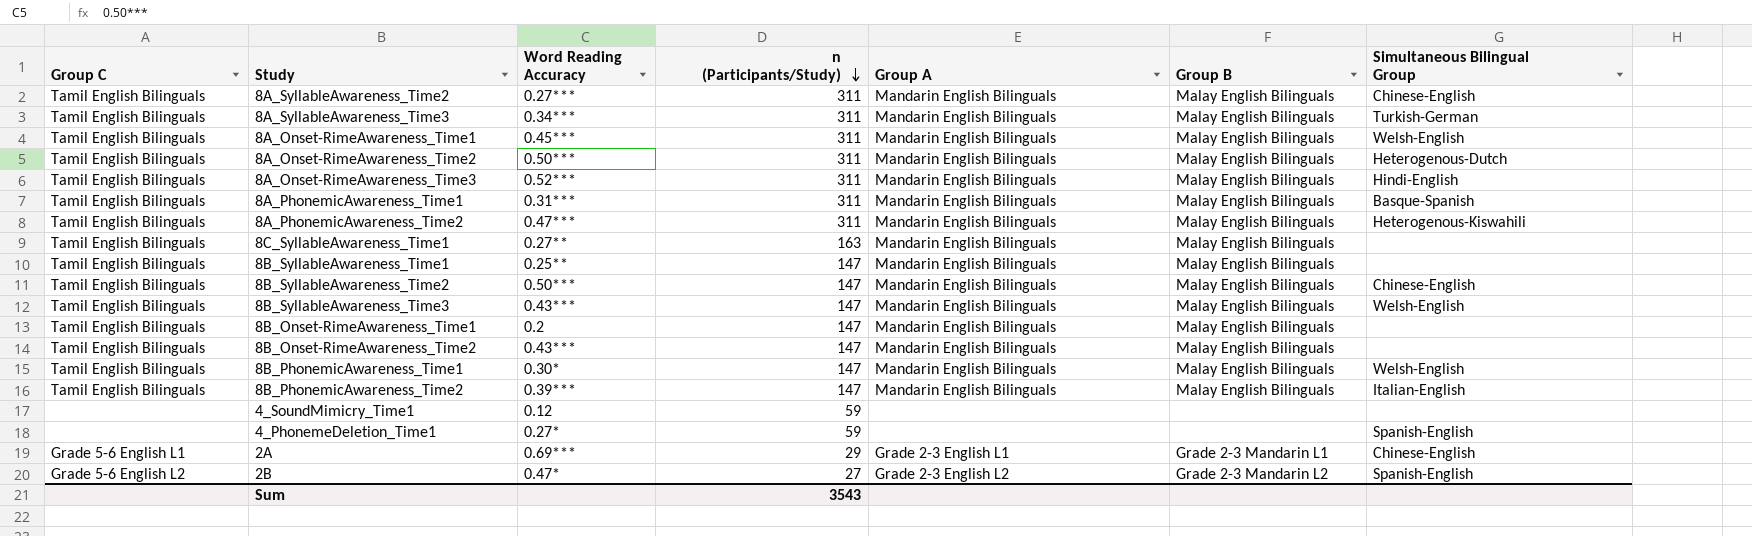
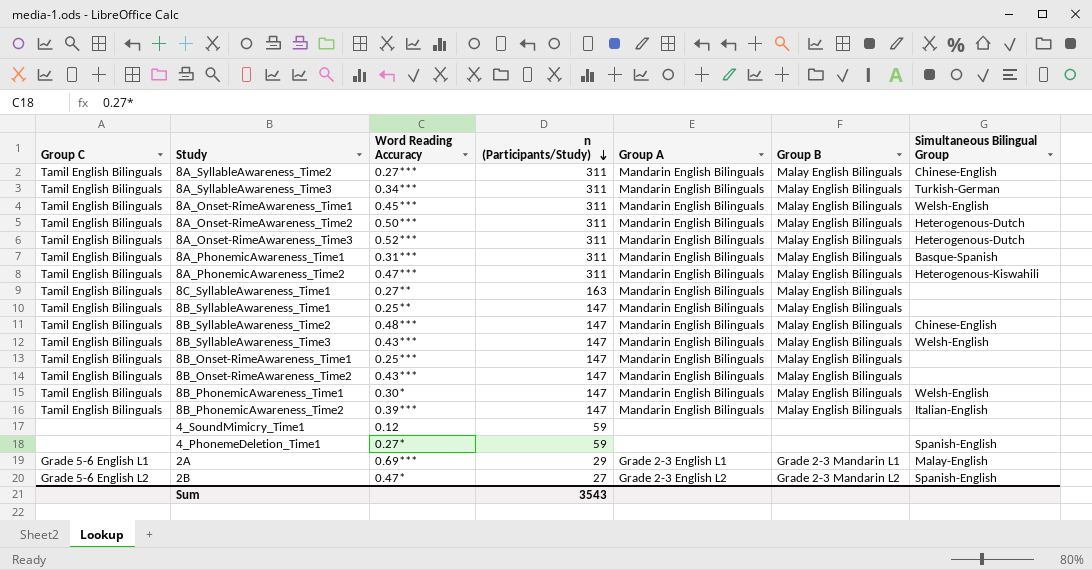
8A_Onset-RimeAwareness_Time3 | Simultaneous Bilingual Group: Hindi-English -> Heterogenous-Dutch
8B_SyllableAwareness_Time2 | Word Reading Accuracy: 0.50*** -> 0.48***
8B_Onset-RimeAwareness_Time1 | Word Reading Accuracy: 0.2 -> 0.25***
2A | Simultaneous Bilingual Group: Chinese-English -> Malay-English

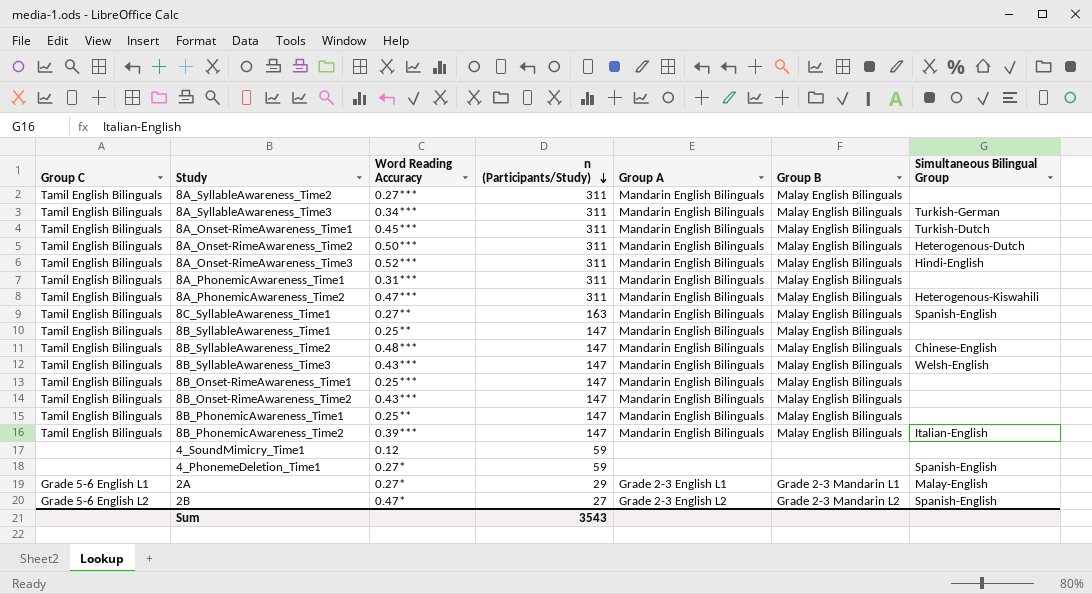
8A_SyllableAwareness_Time2 | Simultaneous Bilingual Group: Chinese-English -> none
8A_Onset-RimeAwareness_Time1 | Simultaneous Bilingual Group: Welsh-English -> Turkish-Dutch
8A_Onset-RimeAwareness_Time3 | Simultaneous Bilingual Group: Heterogenous-Dutch -> Hindi-English
8A_PhonemicAwareness_Time1 | Simultaneous Bilingual Group: Basque-Spanish -> none
8C_SyllableAwareness_Time1 | Simultaneous Bilingual Group: none -> Spanish-English
8B_PhonemicAwareness_Time1 | Word Reading Accuracy: 0.30* -> 0.25**
8B_PhonemicAwareness_Time1 | Simultaneous Bilingual Group: Welsh-English -> none
2A | Word Reading Accuracy: 0.69*** -> 0.27*

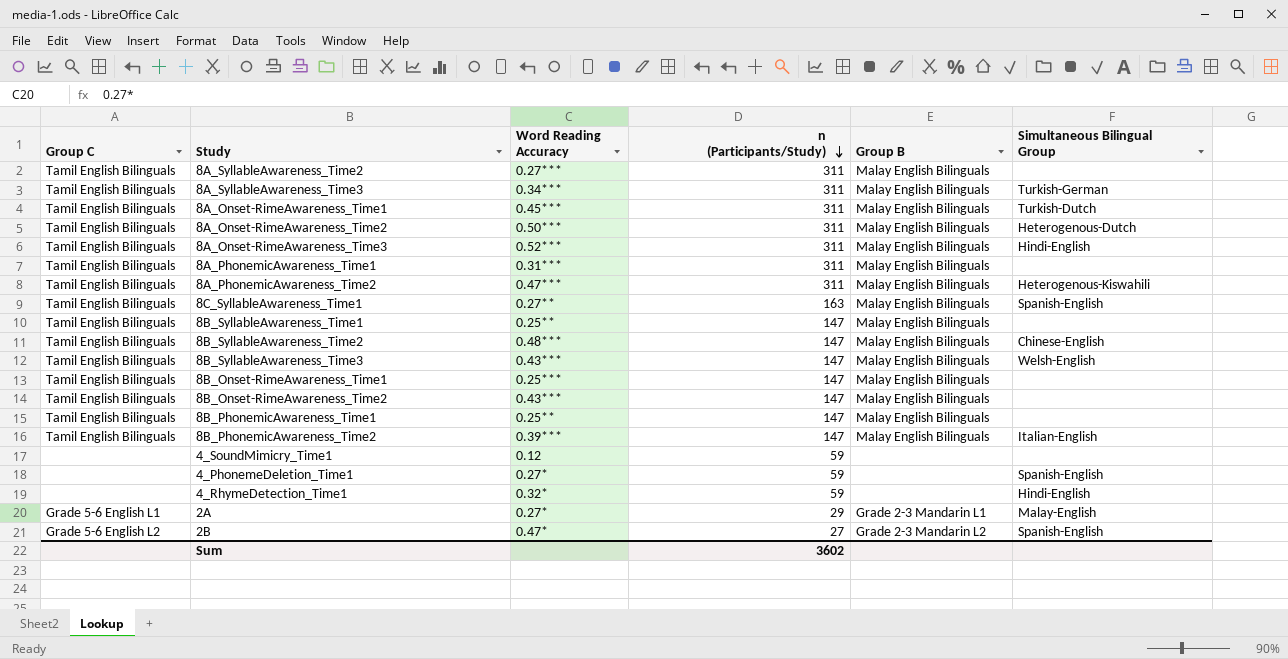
column Group A | position: 5 -> none
row 4_RhymeDetection_Time1: none -> none | 0.32* | 59 | none | Hindi-English
Sum | n (Participants/Study): 3543 -> 3602

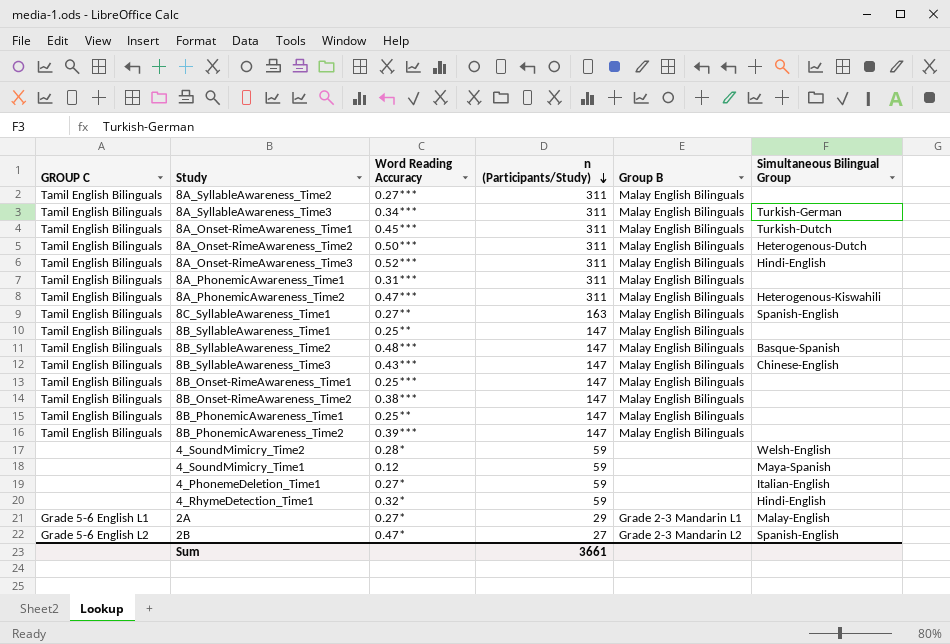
column name: Group C -> GROUP C
8B_SyllableAwareness_Time2 | Simultaneous Bilingual Group: Chinese-English -> Basque-Spanish
8B_SyllableAwareness_Time3 | Simultaneous Bilingual Group: Welsh-English -> Chinese-English
8B_Onset-RimeAwareness_Time2 | Word Reading Accuracy: 0.43*** -> 0.38***
8B_PhonemicAwareness_Time2 | Simultaneous Bilingual Group: Italian-English -> none
row 4_SoundMimicry_Time2: none -> none | 0.28* | 59 | none | Welsh-English
4_SoundMimicry_Time1 | Simultaneous Bilingual Group: none -> Maya-Spanish
4_PhonemeDeletion_Time1 | Simultaneous Bilingual Group: Spanish-English -> Italian-English
Sum | n (Participants/Study): 3602 -> 3661

